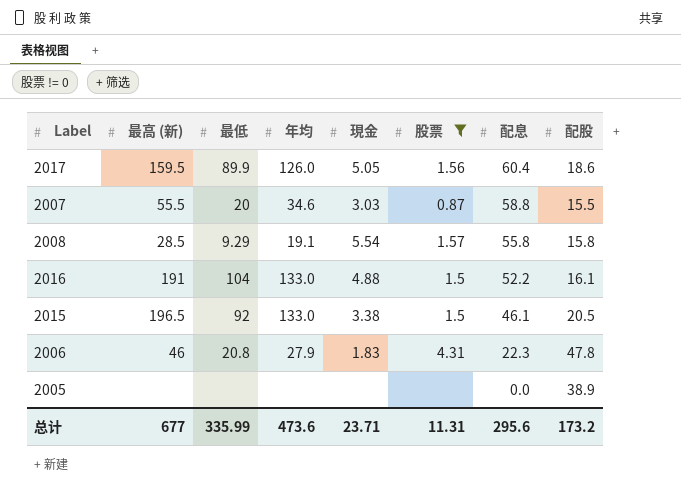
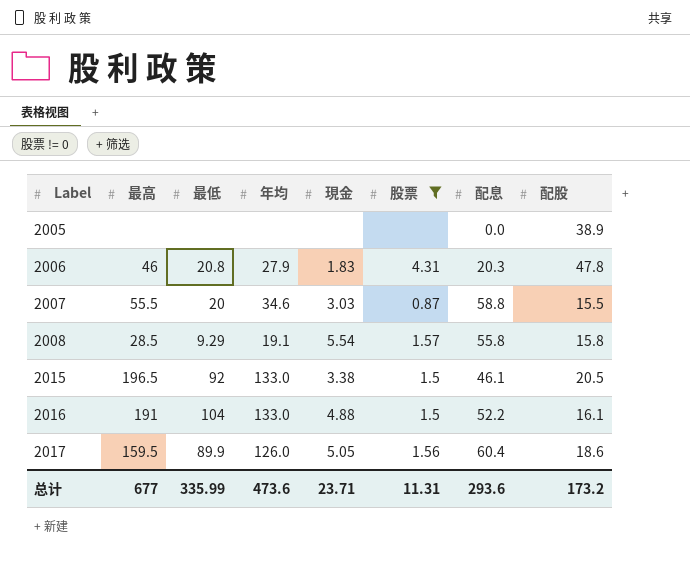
row order: 配息 descending -> Label ascending
column name: 最高 (新) -> 最高
2006 | 配息: 22.3 -> 20.3
总计 | 配息: 295.6 -> 293.6

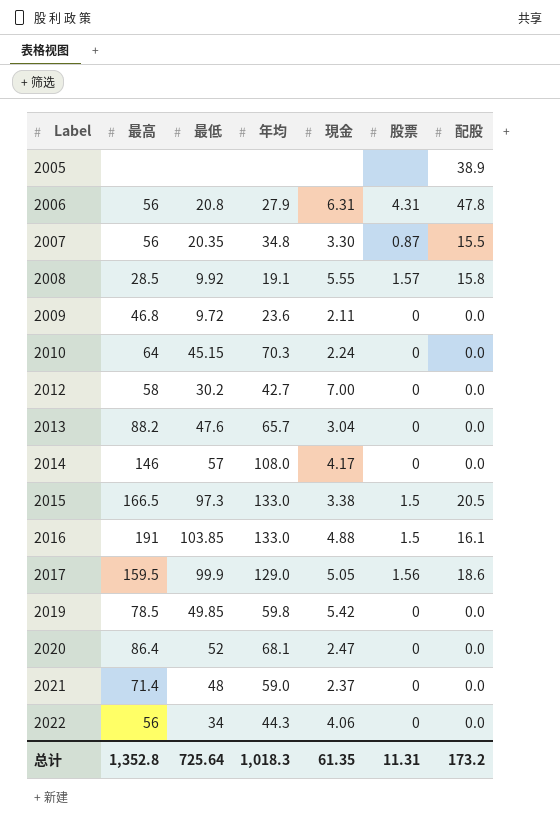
filter: 股票 != 0 -> none
column 配息 | position: 7 -> none
2006 | 最高: 46 -> 56
2006 | 現金: 1.83 -> 6.31
2007 | 最高: 55.5 -> 56
2007 | 最低: 20 -> 20.35
2007 | 年均: 34.6 -> 34.8
2007 | 現金: 3.03 -> 3.30
2008 | 最低: 9.29 -> 9.92
2008 | 現金: 5.54 -> 5.55
2015 | 最高: 196.5 -> 166.5
2015 | 最低: 92 -> 97.3
2016 | 最低: 104 -> 103.85
2017 | 最低: 89.9 -> 99.9
2017 | 年均: 126.0 -> 129.0
总计 | 最高: 677 -> 1,352.8
总计 | 最低: 335.99 -> 725.64
总计 | 年均: 473.6 -> 1,018.3
总计 | 現金: 23.71 -> 61.35

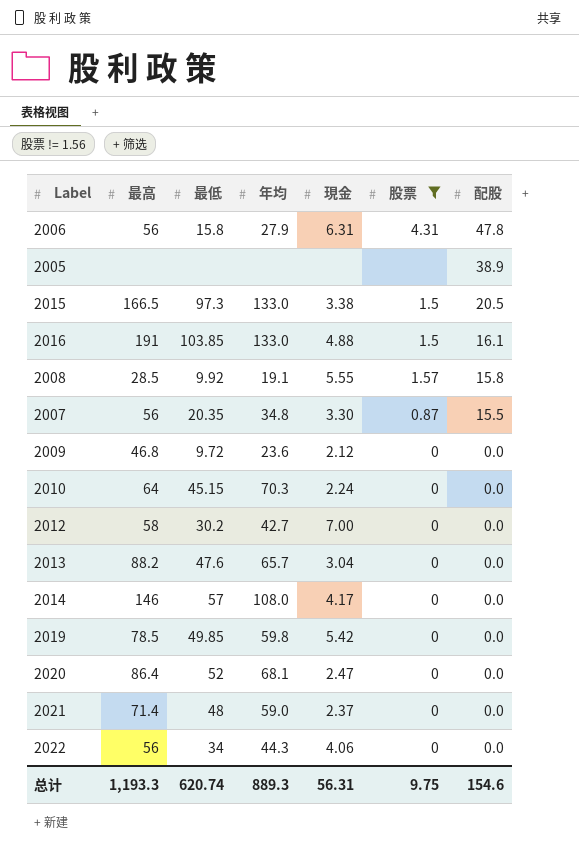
filter: none -> 股票 != 1.56
row order: Label ascending -> 配股 descending
2006 | 最低: 20.8 -> 15.8
2009 | 現金: 2.11 -> 2.12
总计 | 最高: 1,352.8 -> 1,193.3
总计 | 最低: 725.64 -> 620.74
总计 | 年均: 1,018.3 -> 889.3
总计 | 現金: 61.35 -> 56.31
总计 | 股票: 11.31 -> 9.75
总计 | 配股: 173.2 -> 154.6

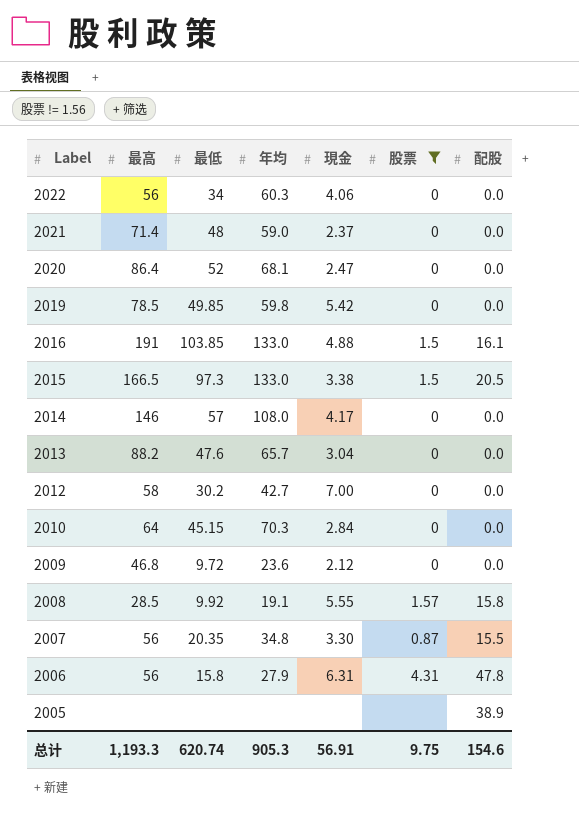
row order: 配股 descending -> Label descending
2022 | 年均: 44.3 -> 60.3
2010 | 現金: 2.24 -> 2.84
总计 | 年均: 889.3 -> 905.3
总计 | 現金: 56.31 -> 56.91

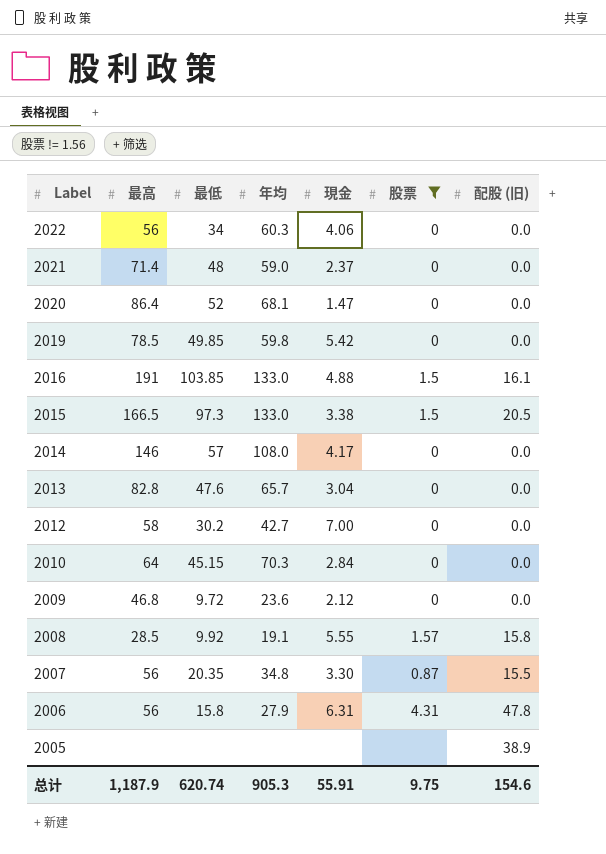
column name: 配股 -> 配股 (旧)
2020 | 現金: 2.47 -> 1.47
2013 | 最高: 88.2 -> 82.8
总计 | 最高: 1,193.3 -> 1,187.9
总计 | 現金: 56.91 -> 55.91

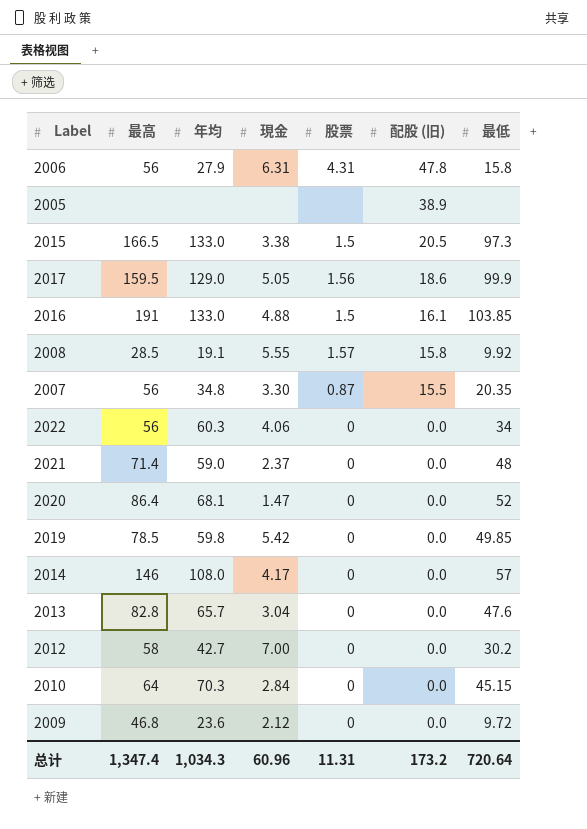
filter: 股票 != 1.56 -> none
row order: Label descending -> 配股 (旧) descending
column 最低 | position: 3 -> 7
总计 | 最高: 1,187.9 -> 1,347.4
总计 | 年均: 905.3 -> 1,034.3
总计 | 現金: 55.91 -> 60.96
总计 | 股票: 9.75 -> 11.31
总计 | 配股 (旧): 154.6 -> 173.2
总计 | 最低: 620.74 -> 720.64

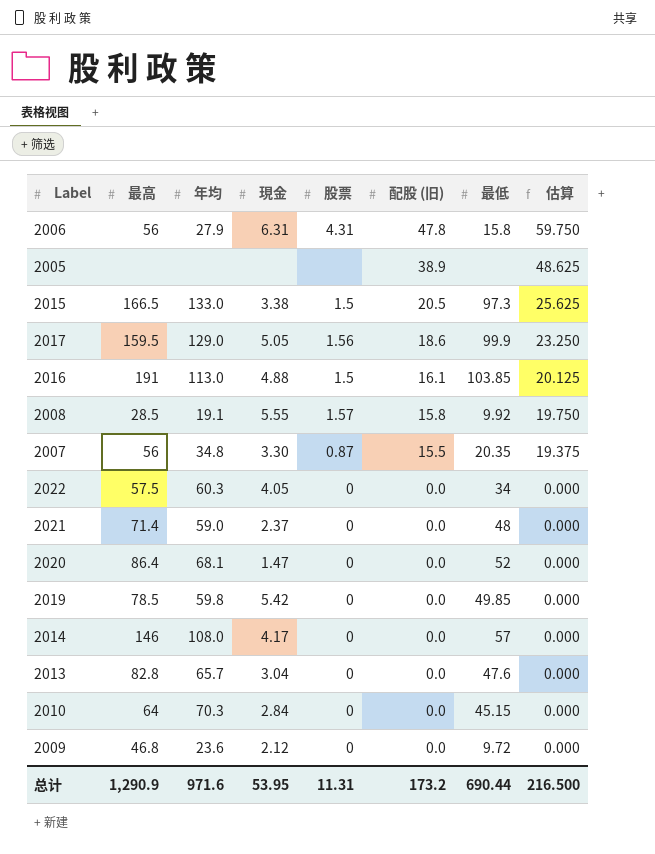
column 估算 | formula: none -> [配股 (旧)] * 1.25
row 2012: 58 | 42.7 | 7.00 | 0 | 0.0 | 30.2 -> none
2016 | 年均: 133.0 -> 113.0
2022 | 最高: 56 -> 57.5
2022 | 現金: 4.06 -> 4.05
总计 | 最高: 1,347.4 -> 1,290.9
总计 | 年均: 1,034.3 -> 971.6
总计 | 現金: 60.96 -> 53.95
总计 | 最低: 720.64 -> 690.44

